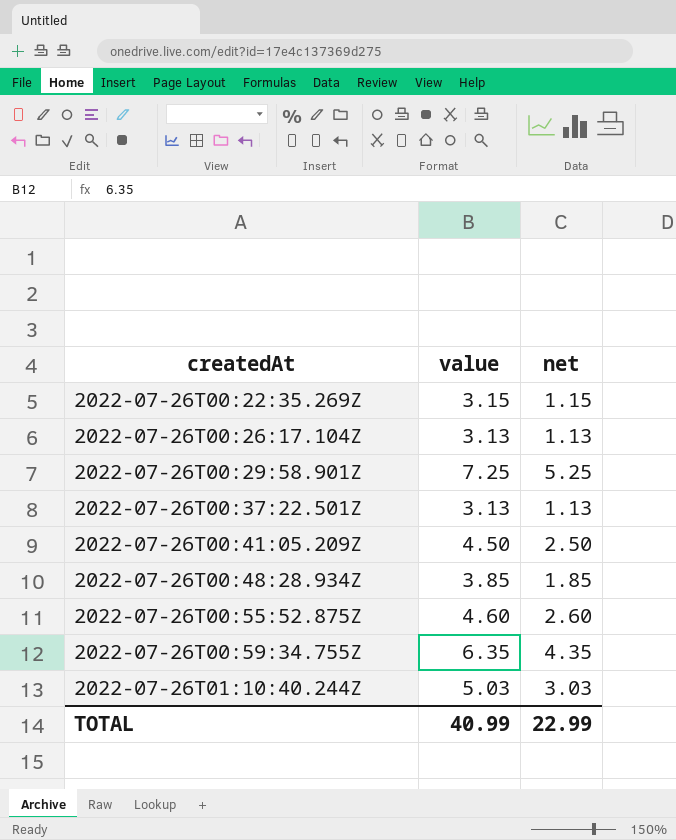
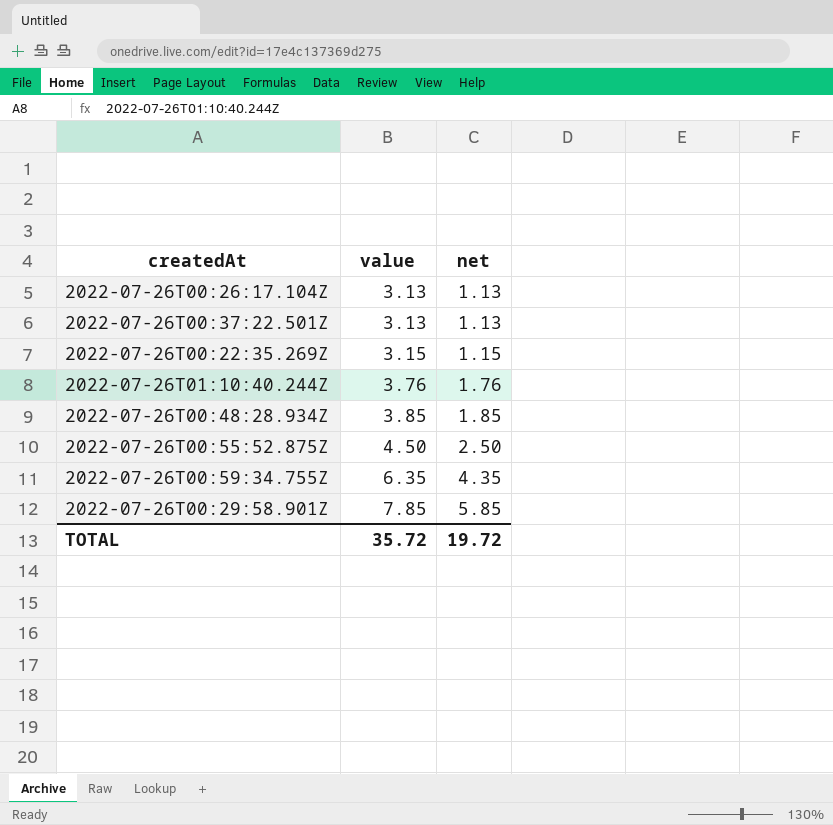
row order: createdAt ascending -> value ascending
row 2022-07-26T00:41:05.209Z: 4.50 | 2.50 -> none
2022-07-26T01:10:40.244Z | value: 5.03 -> 3.76
2022-07-26T01:10:40.244Z | net: 3.03 -> 1.76
2022-07-26T00:55:52.875Z | value: 4.60 -> 4.50
2022-07-26T00:55:52.875Z | net: 2.60 -> 2.50
2022-07-26T00:29:58.901Z | value: 7.25 -> 7.85
2022-07-26T00:29:58.901Z | net: 5.25 -> 5.85
TOTAL | value: 40.99 -> 35.72
TOTAL | net: 22.99 -> 19.72

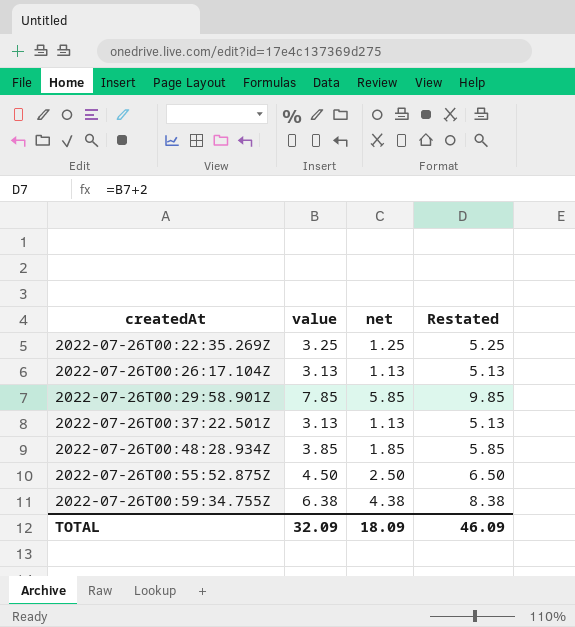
row order: value ascending -> createdAt ascending
column Restated | formula: none -> [value] + 2
row 2022-07-26T01:10:40.244Z: 3.76 | 1.76 -> none
2022-07-26T00:22:35.269Z | value: 3.15 -> 3.25
2022-07-26T00:22:35.269Z | net: 1.15 -> 1.25
2022-07-26T00:59:34.755Z | value: 6.35 -> 6.38
2022-07-26T00:59:34.755Z | net: 4.35 -> 4.38
TOTAL | value: 35.72 -> 32.09
TOTAL | net: 19.72 -> 18.09

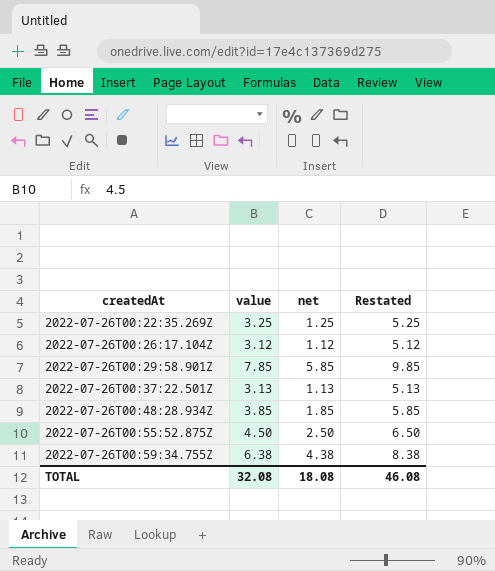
2022-07-26T00:26:17.104Z | value: 3.13 -> 3.12
2022-07-26T00:26:17.104Z | net: 1.13 -> 1.12
2022-07-26T00:26:17.104Z | Restated: 5.13 -> 5.12
TOTAL | value: 32.09 -> 32.08
TOTAL | net: 18.09 -> 18.08
TOTAL | Restated: 46.09 -> 46.08

